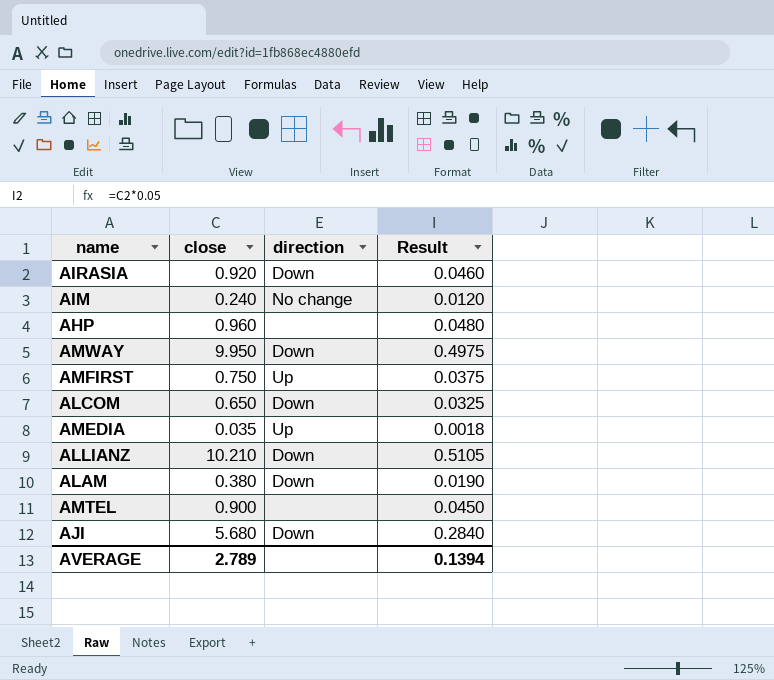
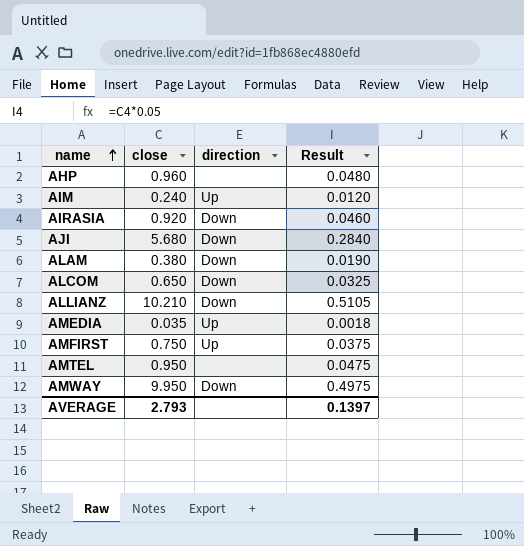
row order: none -> name ascending
AIM | direction: No change -> Up
AMTEL | close: 0.900 -> 0.950
AMTEL | Result: 0.0450 -> 0.0475
AVERAGE | close: 2.789 -> 2.793
AVERAGE | Result: 0.1394 -> 0.1397

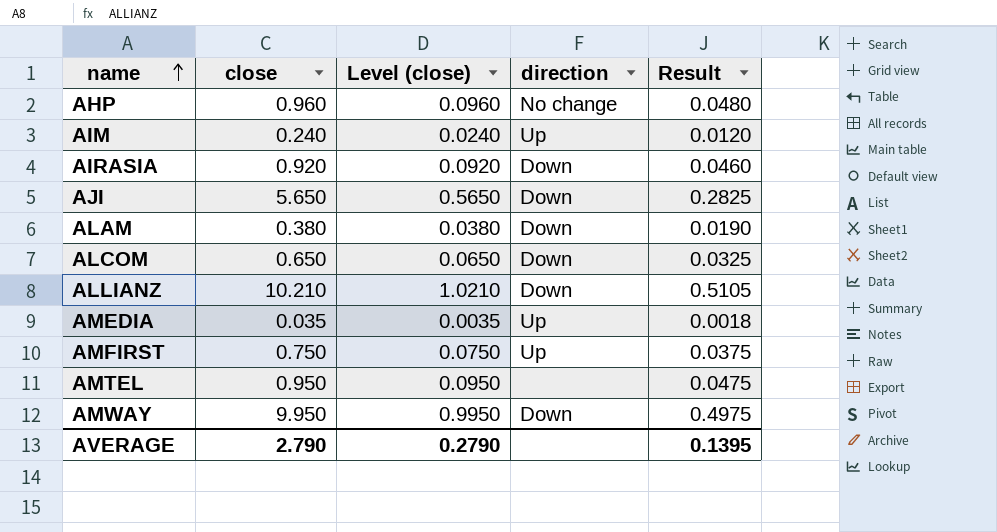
column Level (close) | formula: none -> [close] * 0.1
AHP | direction: none -> No change
AJI | close: 5.680 -> 5.650
AJI | Result: 0.2840 -> 0.2825
AVERAGE | close: 2.793 -> 2.790
AVERAGE | Result: 0.1397 -> 0.1395

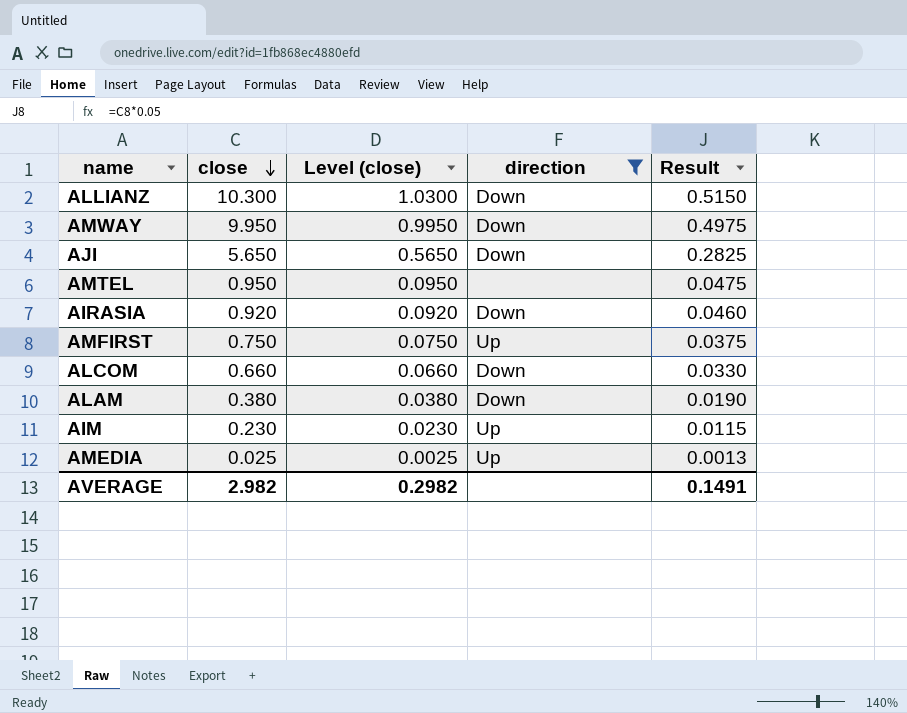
filter: none -> direction != No change
row order: name ascending -> close descending
ALLIANZ | close: 10.210 -> 10.300
ALLIANZ | Level (close): 1.0210 -> 1.0300
ALLIANZ | Result: 0.5105 -> 0.5150
ALCOM | close: 0.650 -> 0.660
ALCOM | Level (close): 0.0650 -> 0.0660
ALCOM | Result: 0.0325 -> 0.0330
AIM | close: 0.240 -> 0.230
AIM | Level (close): 0.0240 -> 0.0230
AIM | Result: 0.0120 -> 0.0115
AMEDIA | close: 0.035 -> 0.025
AMEDIA | Level (close): 0.0035 -> 0.0025
AMEDIA | Result: 0.0018 -> 0.0013
AVERAGE | close: 2.790 -> 2.982
AVERAGE | Level (close): 0.2790 -> 0.2982
AVERAGE | Result: 0.1395 -> 0.1491

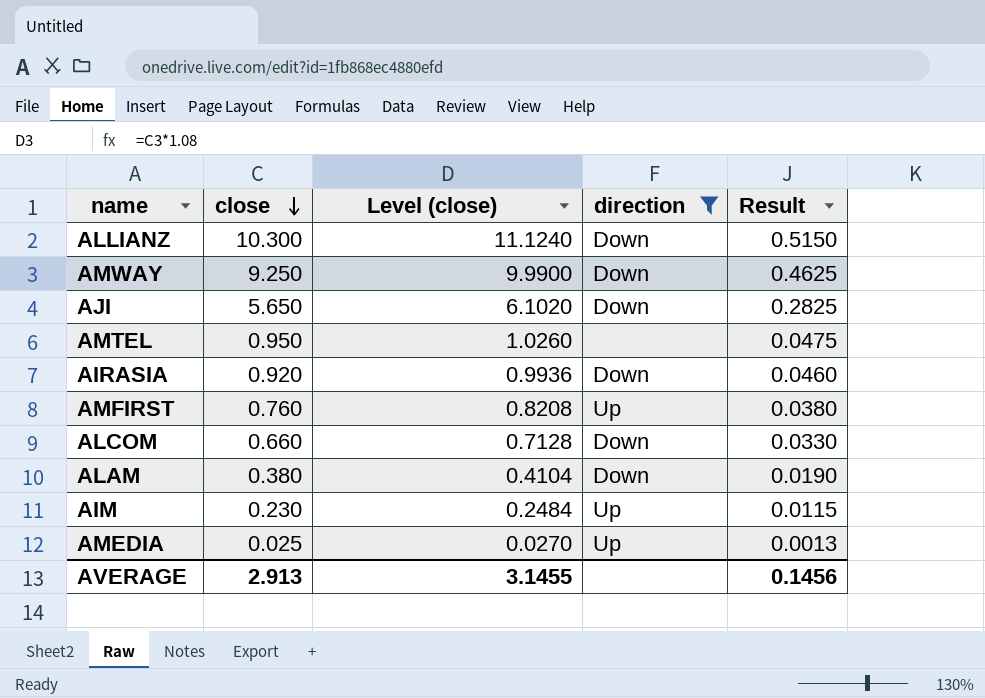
column Level (close) | formula: [close] * 0.1 -> [close] * 1.08
AMWAY | close: 9.950 -> 9.250
AMWAY | Result: 0.4975 -> 0.4625
AMFIRST | close: 0.750 -> 0.760
AMFIRST | Result: 0.0375 -> 0.0380
AVERAGE | close: 2.982 -> 2.913
AVERAGE | Level (close): 0.2982 -> 3.1455
AVERAGE | Result: 0.1491 -> 0.1456

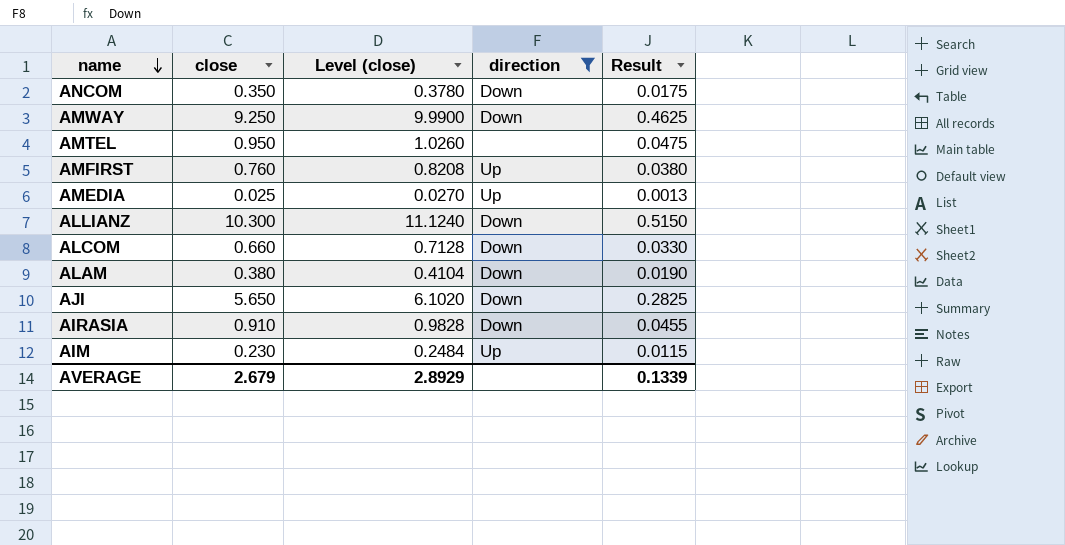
row order: close descending -> name descending
row ANCOM: none -> 0.350 | 0.3780 | Down | 0.0175
AIRASIA | close: 0.920 -> 0.910
AIRASIA | Level (close): 0.9936 -> 0.9828
AIRASIA | Result: 0.0460 -> 0.0455
AVERAGE | close: 2.913 -> 2.679
AVERAGE | Level (close): 3.1455 -> 2.8929
AVERAGE | Result: 0.1456 -> 0.1339

